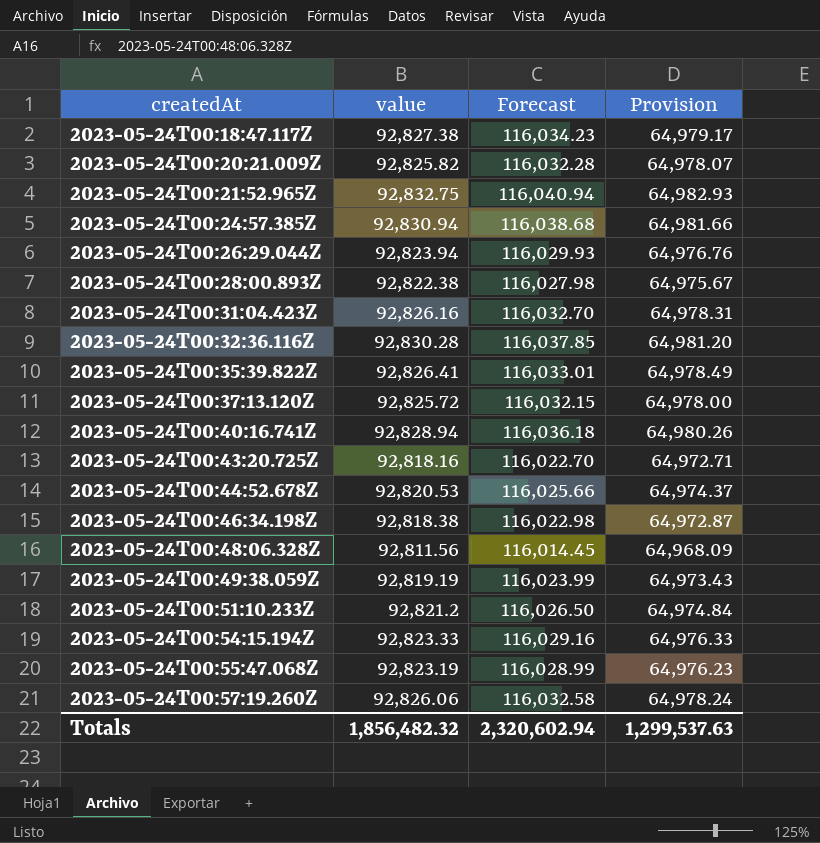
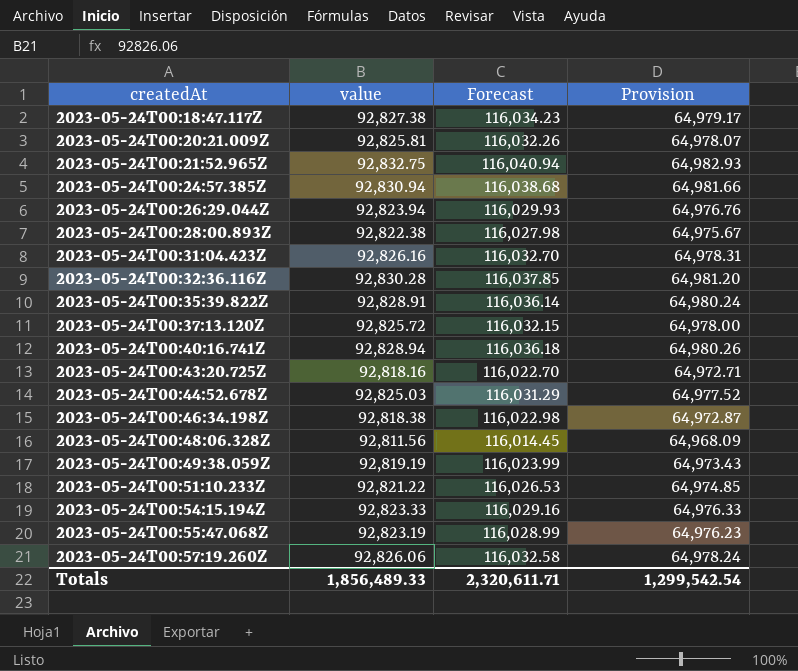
2023-05-24T00:20:21.009Z | value: 92,825.82 -> 92,825.81
2023-05-24T00:20:21.009Z | Forecast: 116,032.28 -> 116,032.26
2023-05-24T00:35:39.822Z | value: 92,826.41 -> 92,828.91
2023-05-24T00:35:39.822Z | Forecast: 116,033.01 -> 116,036.14
2023-05-24T00:35:39.822Z | Provision: 64,978.49 -> 64,980.24
2023-05-24T00:44:52.678Z | value: 92,820.53 -> 92,825.03
2023-05-24T00:44:52.678Z | Forecast: 116,025.66 -> 116,031.29
2023-05-24T00:44:52.678Z | Provision: 64,974.37 -> 64,977.52
2023-05-24T00:51:10.233Z | value: 92,821.2 -> 92,821.22
2023-05-24T00:51:10.233Z | Forecast: 116,026.50 -> 116,026.53
2023-05-24T00:51:10.233Z | Provision: 64,974.84 -> 64,974.85
Totals | value: 1,856,482.32 -> 1,856,489.33
Totals | Forecast: 2,320,602.94 -> 2,320,611.71
Totals | Provision: 1,299,537.63 -> 1,299,542.54

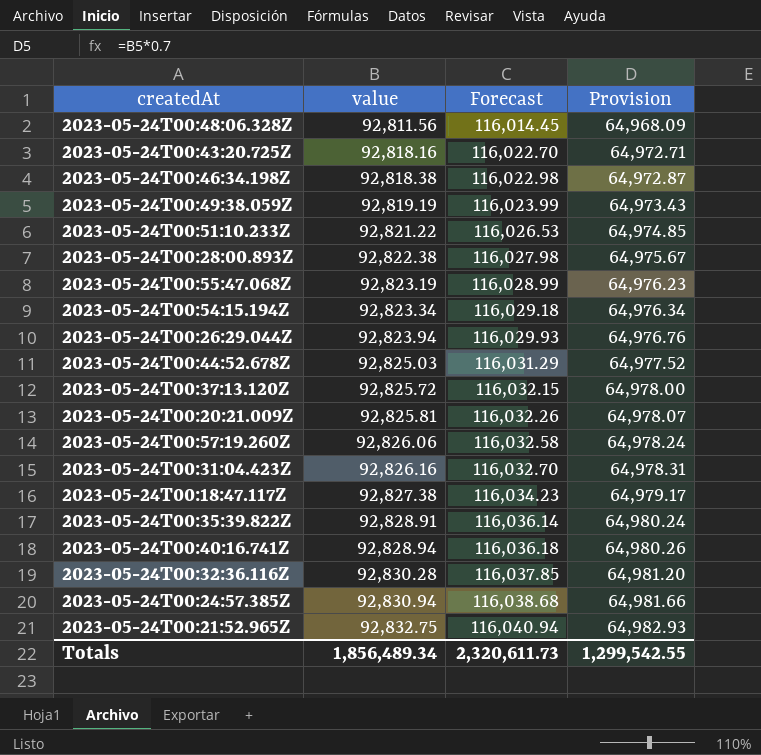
row order: createdAt ascending -> value ascending
2023-05-24T00:54:15.194Z | value: 92,823.33 -> 92,823.34
2023-05-24T00:54:15.194Z | Forecast: 116,029.16 -> 116,029.18
2023-05-24T00:54:15.194Z | Provision: 64,976.33 -> 64,976.34
Totals | value: 1,856,489.33 -> 1,856,489.34
Totals | Forecast: 2,320,611.71 -> 2,320,611.73
Totals | Provision: 1,299,542.54 -> 1,299,542.55

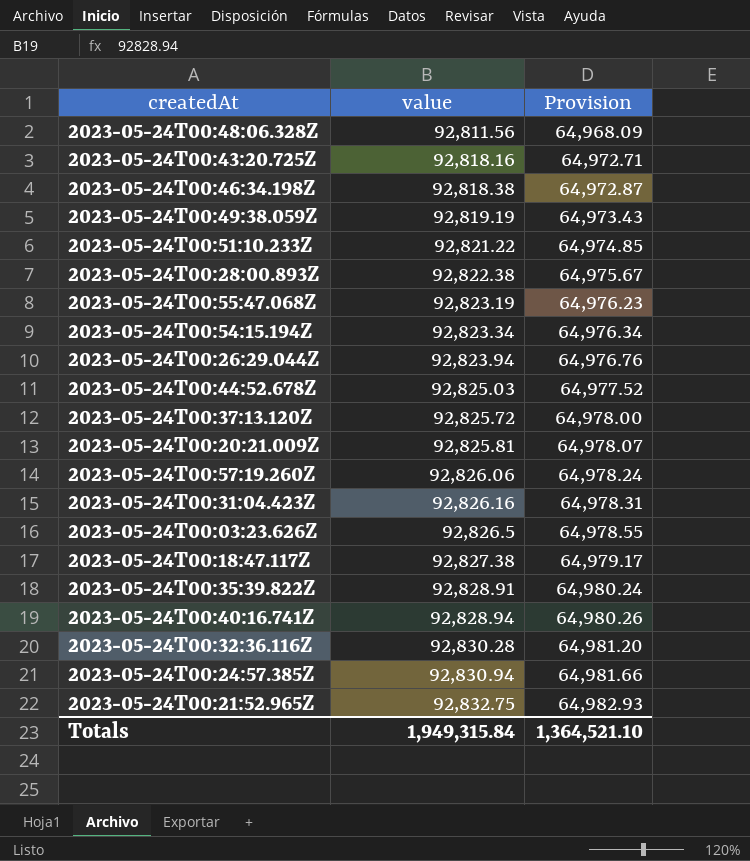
column Forecast | formula: [value] * 1.25 -> none
row 2023-05-24T00:03:23.626Z: none -> 92,826.5 | 64,978.55
Totals | value: 1,856,489.34 -> 1,949,315.84
Totals | Provision: 1,299,542.55 -> 1,364,521.10

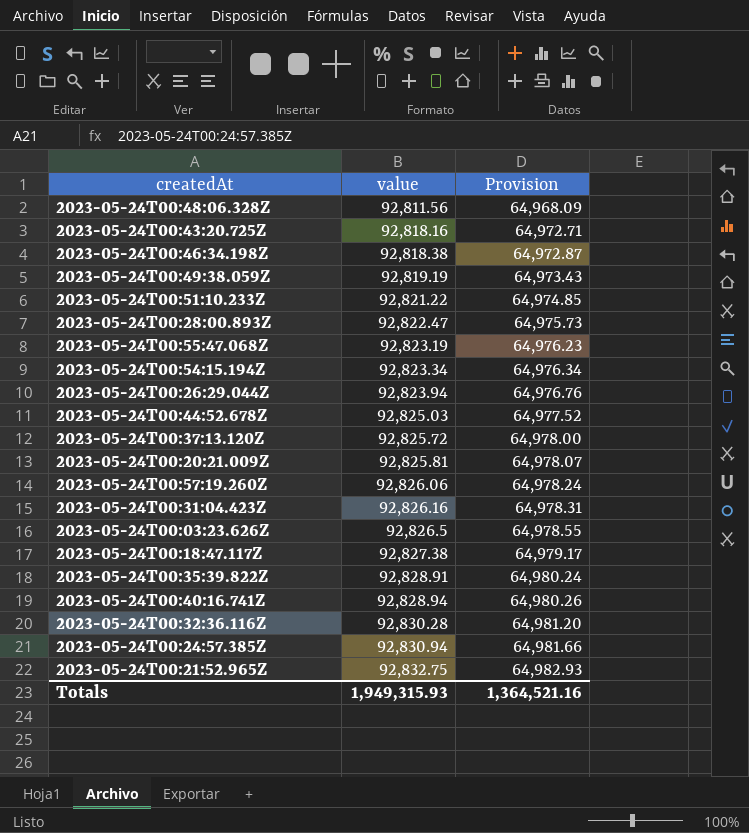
2023-05-24T00:28:00.893Z | value: 92,822.38 -> 92,822.47
2023-05-24T00:28:00.893Z | Provision: 64,975.67 -> 64,975.73
Totals | value: 1,949,315.84 -> 1,949,315.93
Totals | Provision: 1,364,521.10 -> 1,364,521.16

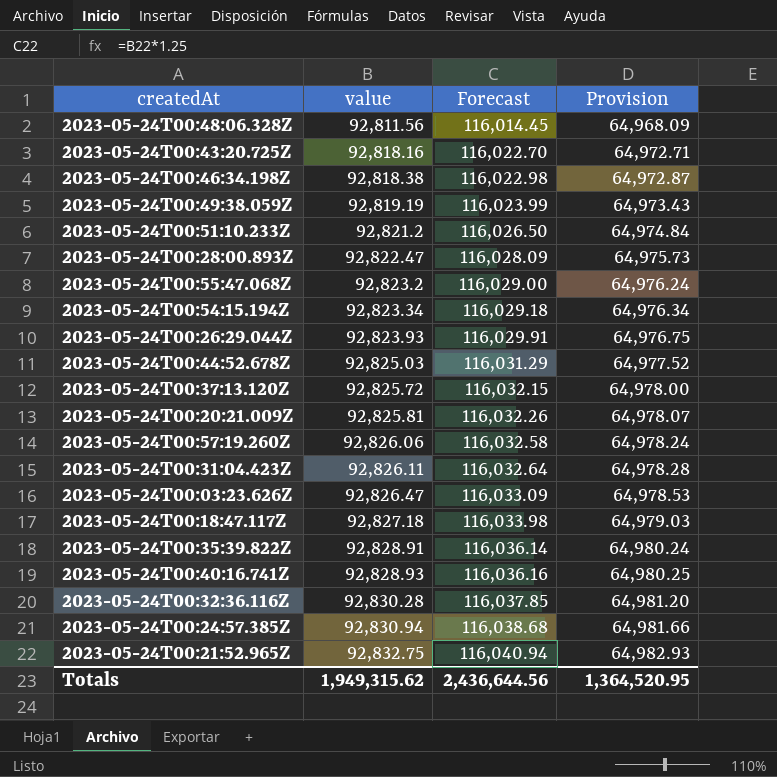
column Forecast | formula: none -> [value] * 1.25
2023-05-24T00:51:10.233Z | value: 92,821.22 -> 92,821.2
2023-05-24T00:51:10.233Z | Provision: 64,974.85 -> 64,974.84
2023-05-24T00:55:47.068Z | value: 92,823.19 -> 92,823.2
2023-05-24T00:55:47.068Z | Provision: 64,976.23 -> 64,976.24
2023-05-24T00:26:29.044Z | value: 92,823.94 -> 92,823.93
2023-05-24T00:26:29.044Z | Provision: 64,976.76 -> 64,976.75
2023-05-24T00:31:04.423Z | value: 92,826.16 -> 92,826.11
2023-05-24T00:31:04.423Z | Provision: 64,978.31 -> 64,978.28
2023-05-24T00:03:23.626Z | value: 92,826.5 -> 92,826.47
2023-05-24T00:03:23.626Z | Provision: 64,978.55 -> 64,978.53
2023-05-24T00:18:47.117Z | value: 92,827.38 -> 92,827.18
2023-05-24T00:18:47.117Z | Provision: 64,979.17 -> 64,979.03
2023-05-24T00:40:16.741Z | value: 92,828.94 -> 92,828.93
2023-05-24T00:40:16.741Z | Provision: 64,980.26 -> 64,980.25
Totals | value: 1,949,315.93 -> 1,949,315.62
Totals | Provision: 1,364,521.16 -> 1,364,520.95

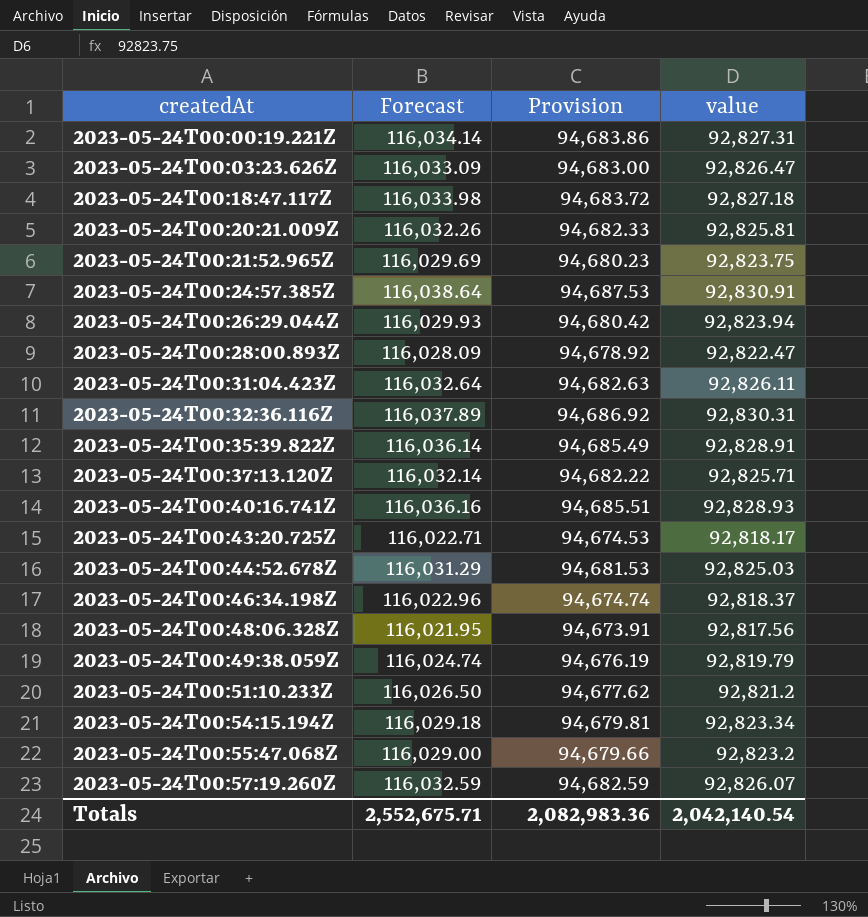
row order: value ascending -> createdAt ascending
column Provision | formula: [value] * 0.7 -> [value] * 1.02
column value | position: 2 -> 4
row 2023-05-24T00:00:19.221Z: none -> 116,034.14 | 94,683.86 | 92,827.31
2023-05-24T00:21:52.965Z | Forecast: 116,040.94 -> 116,029.69
2023-05-24T00:21:52.965Z | value: 92,832.75 -> 92,823.75
2023-05-24T00:24:57.385Z | Forecast: 116,038.68 -> 116,038.64
2023-05-24T00:24:57.385Z | value: 92,830.94 -> 92,830.91
2023-05-24T00:26:29.044Z | Forecast: 116,029.91 -> 116,029.93
2023-05-24T00:26:29.044Z | value: 92,823.93 -> 92,823.94
2023-05-24T00:32:36.116Z | Forecast: 116,037.85 -> 116,037.89
2023-05-24T00:32:36.116Z | value: 92,830.28 -> 92,830.31
2023-05-24T00:37:13.120Z | Forecast: 116,032.15 -> 116,032.14
2023-05-24T00:37:13.120Z | value: 92,825.72 -> 92,825.71
2023-05-24T00:43:20.725Z | Forecast: 116,022.70 -> 116,022.71
2023-05-24T00:43:20.725Z | value: 92,818.16 -> 92,818.17
2023-05-24T00:46:34.198Z | Forecast: 116,022.98 -> 116,022.96
2023-05-24T00:46:34.198Z | value: 92,818.38 -> 92,818.37
2023-05-24T00:48:06.328Z | Forecast: 116,014.45 -> 116,021.95
2023-05-24T00:48:06.328Z | value: 92,811.56 -> 92,817.56
2023-05-24T00:49:38.059Z | Forecast: 116,023.99 -> 116,024.74
2023-05-24T00:49:38.059Z | value: 92,819.19 -> 92,819.79
2023-05-24T00:57:19.260Z | Forecast: 116,032.58 -> 116,032.59
2023-05-24T00:57:19.260Z | value: 92,826.06 -> 92,826.07
Totals | Forecast: 2,436,644.56 -> 2,552,675.71
Totals | Provision: 1,364,520.95 -> 2,082,983.36
Totals | value: 1,949,315.62 -> 2,042,140.54

